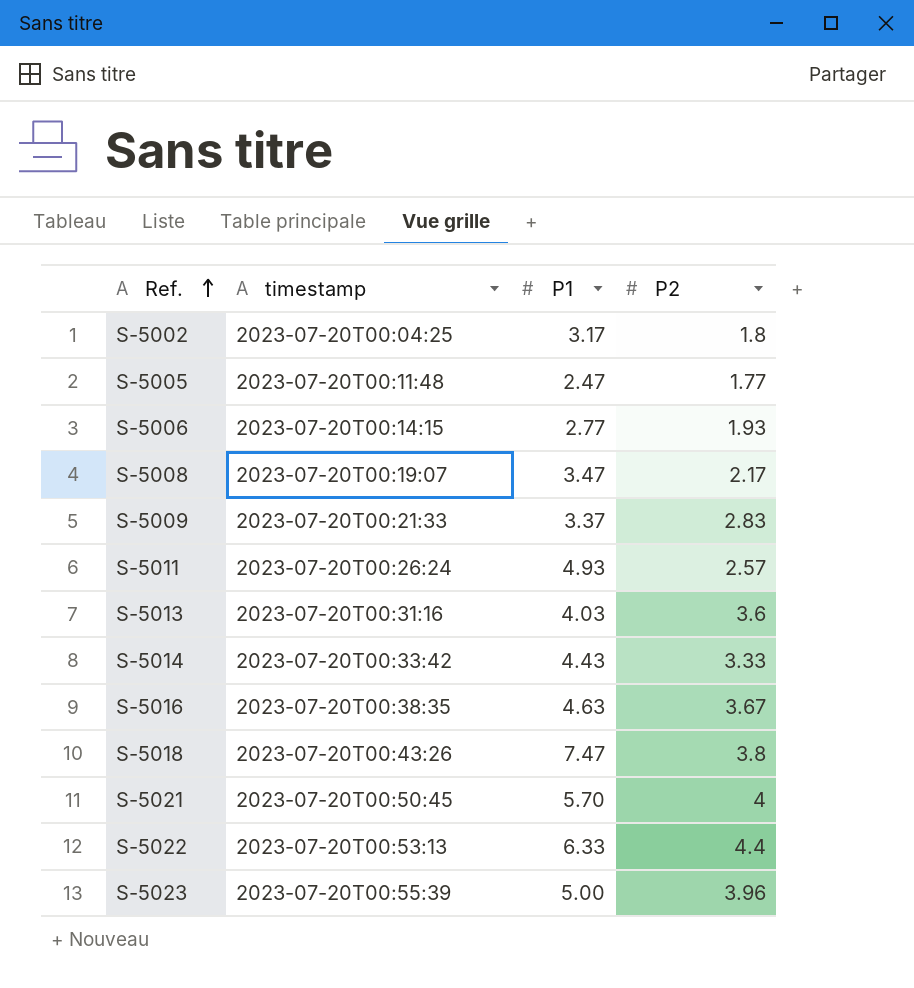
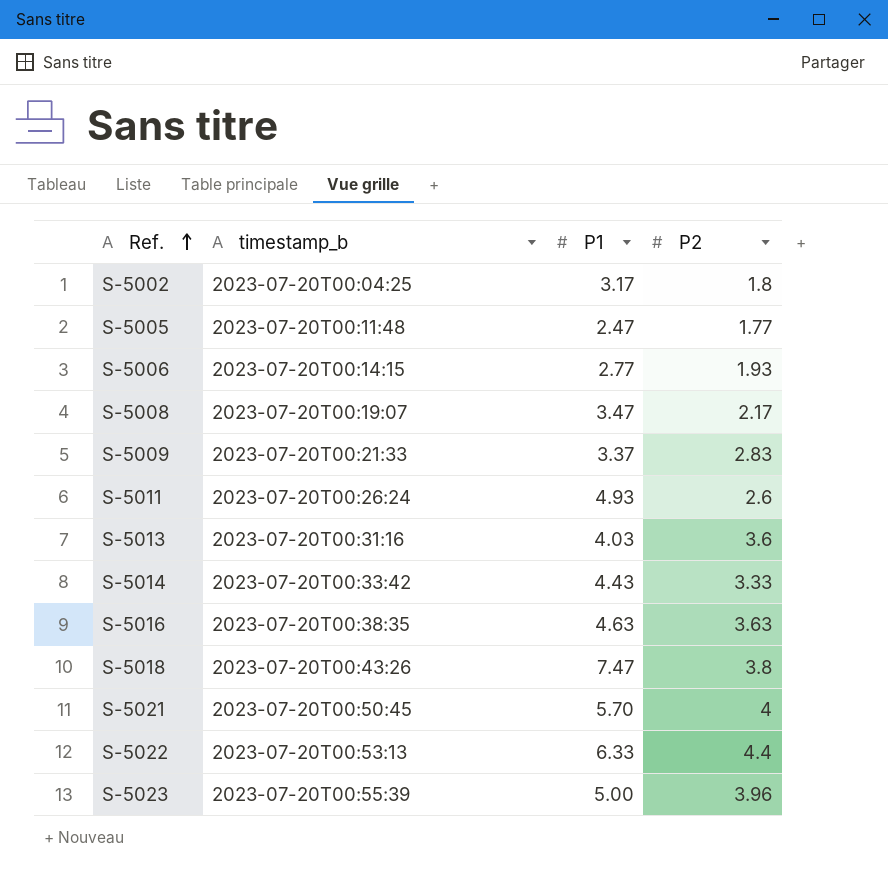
column name: timestamp -> timestamp_b
S-5011 | P2: 2.57 -> 2.6
S-5016 | P2: 3.67 -> 3.63

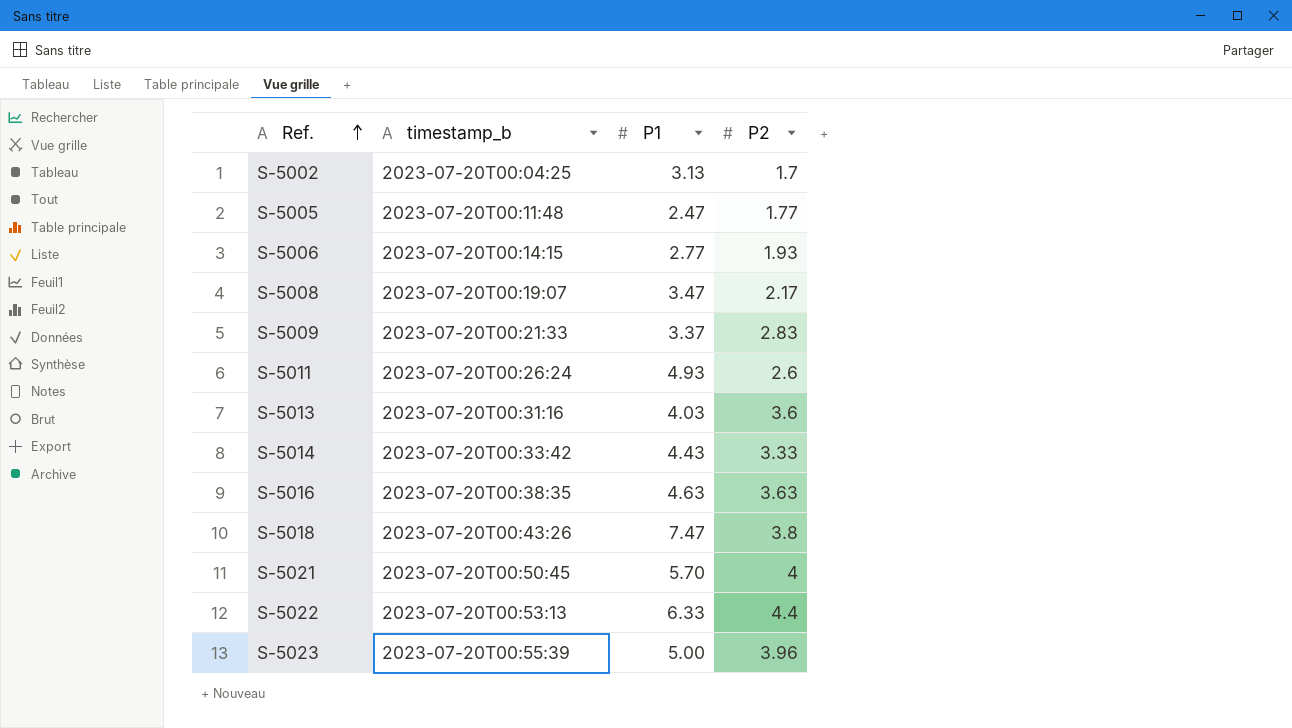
S-5002 | P1: 3.17 -> 3.13
S-5002 | P2: 1.8 -> 1.7

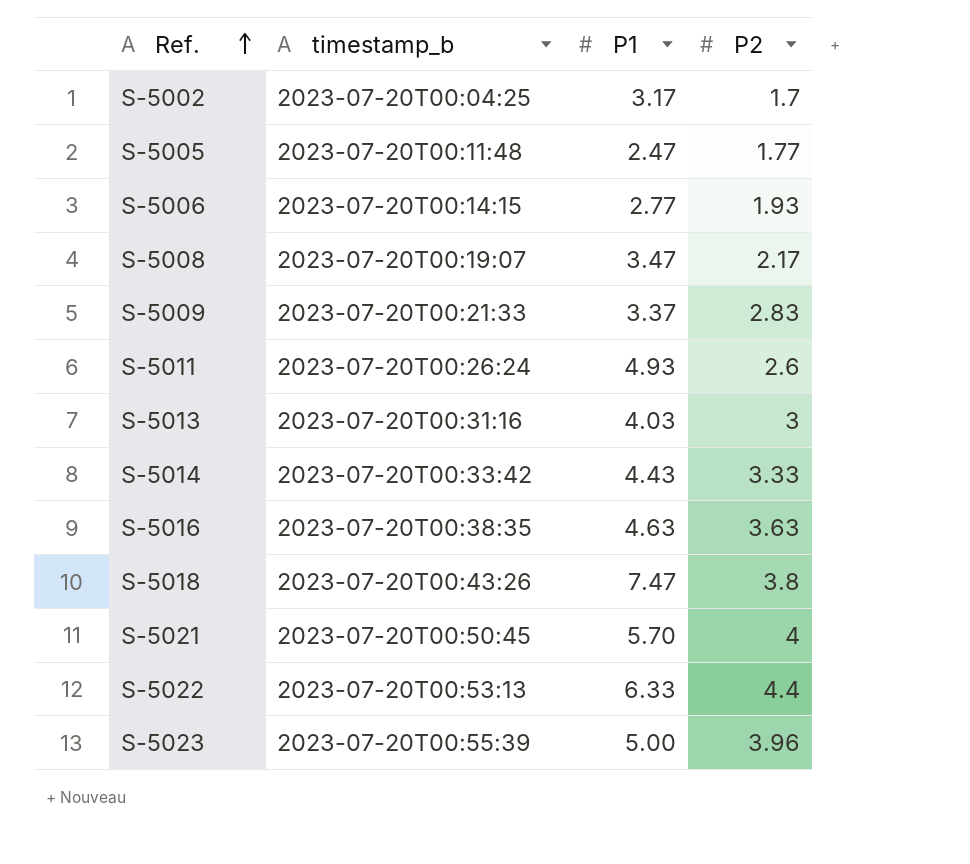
S-5002 | P1: 3.13 -> 3.17
S-5013 | P2: 3.6 -> 3

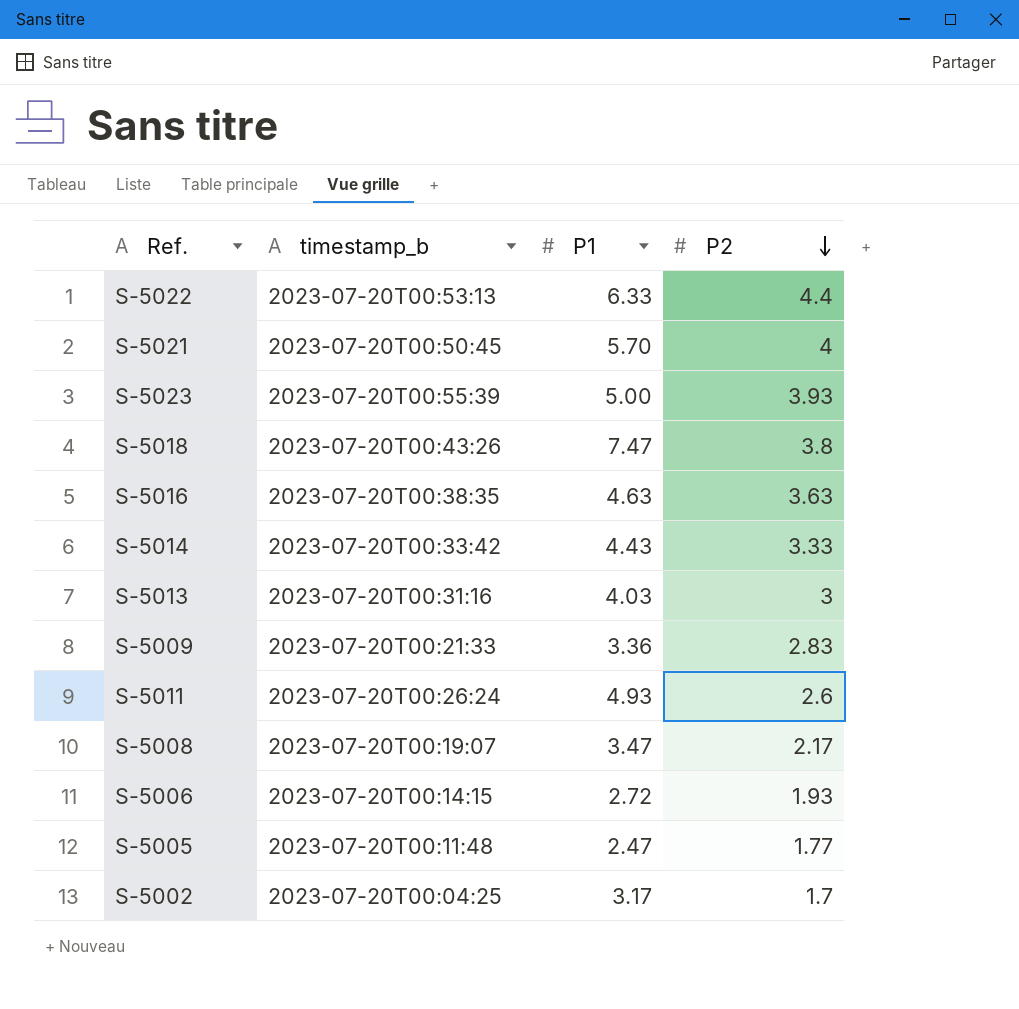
row order: Ref. ascending -> P2 descending
S-5023 | P2: 3.96 -> 3.93
S-5009 | P1: 3.37 -> 3.36
S-5006 | P1: 2.77 -> 2.72

